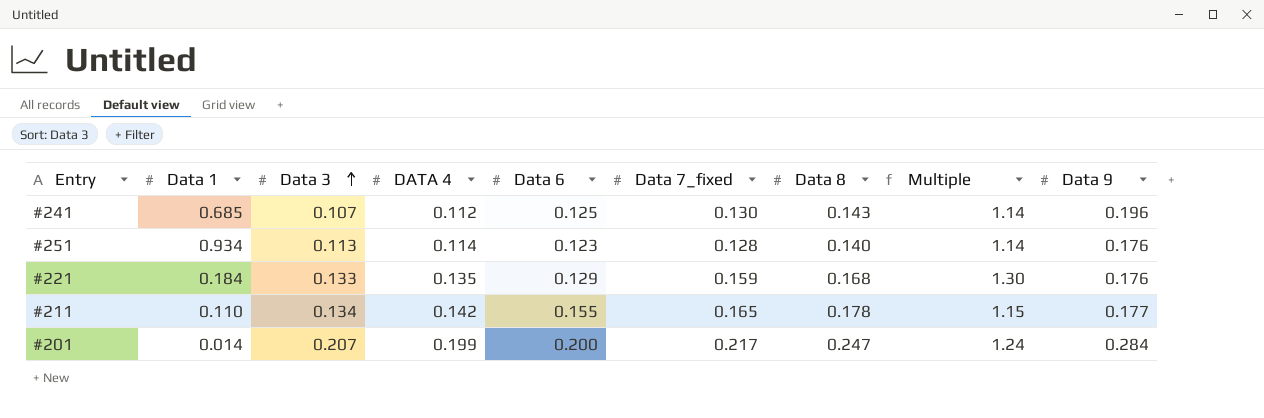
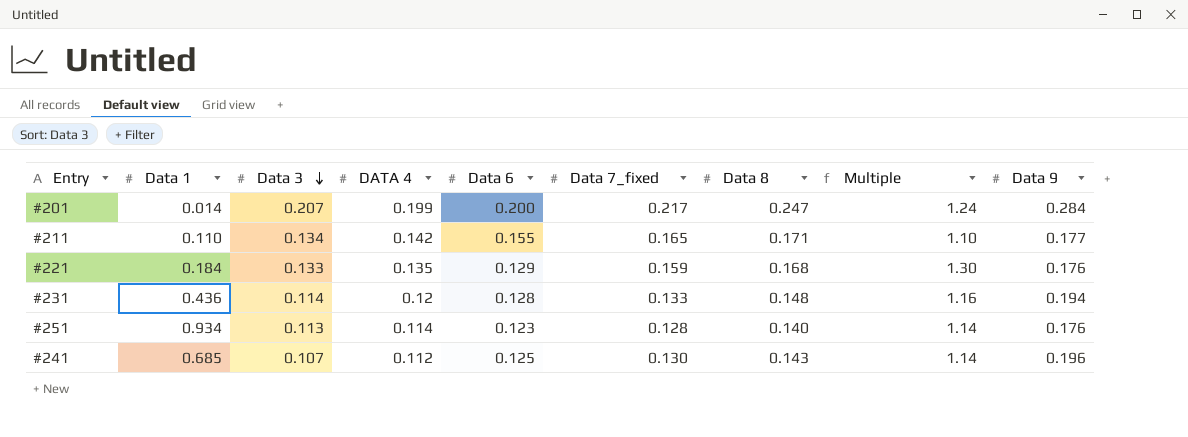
row order: Data 3 ascending -> Data 3 descending
#211 | Data 8: 0.178 -> 0.171
#211 | Multiple: 1.15 -> 1.10
row #231: none -> 0.436 | 0.114 | 0.12 | 0.128 | 0.133 | 0.148 | 1.16 | 0.194

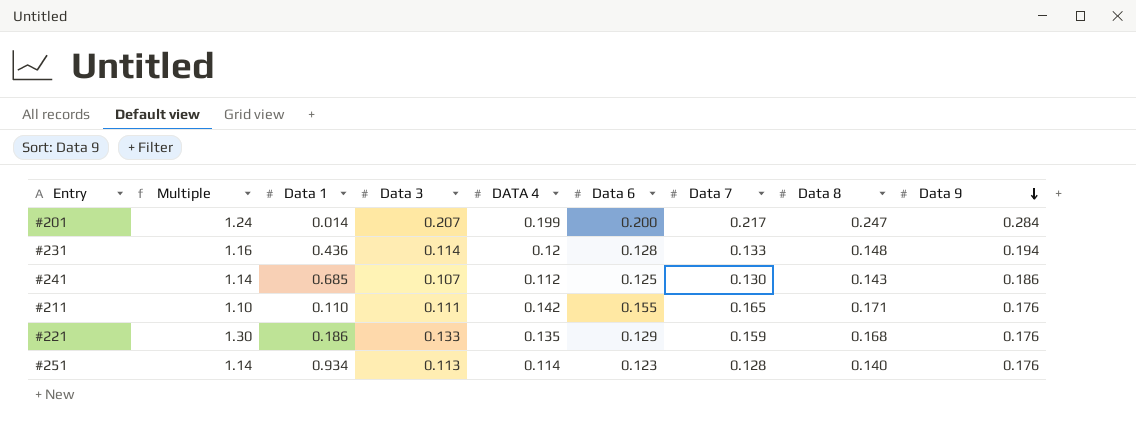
row order: Data 3 descending -> Data 9 descending
column Multiple | position: 8 -> 2
column name: Data 7_fixed -> Data 7
#241 | Data 9: 0.196 -> 0.186
#211 | Data 3: 0.134 -> 0.111
#211 | Data 9: 0.177 -> 0.176
#221 | Data 1: 0.184 -> 0.186

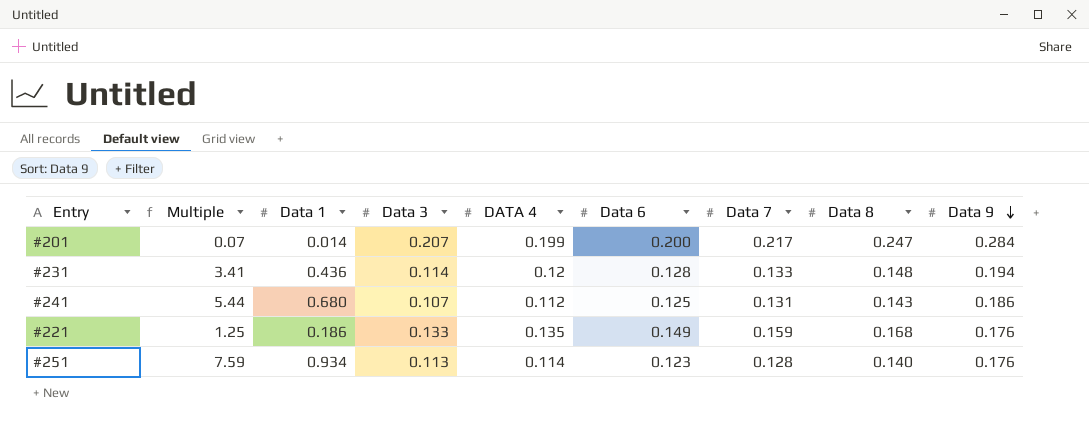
column Multiple | formula: [Data 8] / [Data 6] -> [Data 1] / [Data 6]
row #211: 1.10 | 0.110 | 0.111 | 0.142 | 0.155 | 0.165 | 0.171 | 0.176 -> none
#241 | Data 1: 0.685 -> 0.680
#241 | Data 7: 0.130 -> 0.131
#221 | Data 6: 0.129 -> 0.149

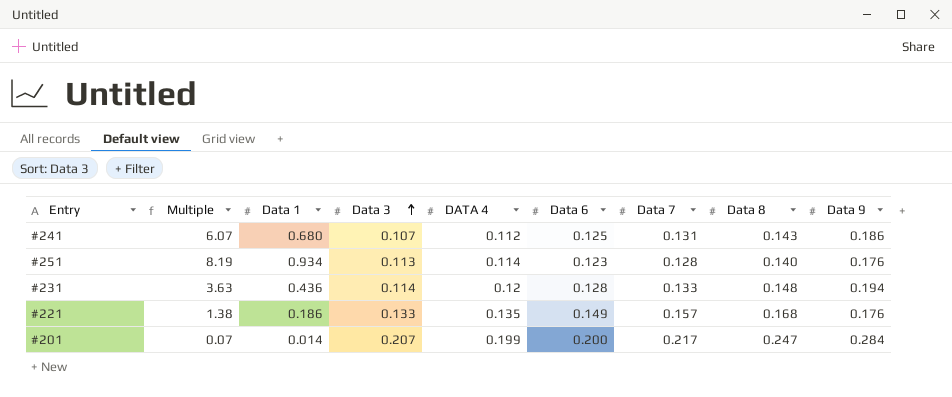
row order: Data 9 descending -> Data 3 ascending
column Multiple | formula: [Data 1] / [Data 6] -> [Data 1] / [DATA 4]
#221 | Data 7: 0.159 -> 0.157

